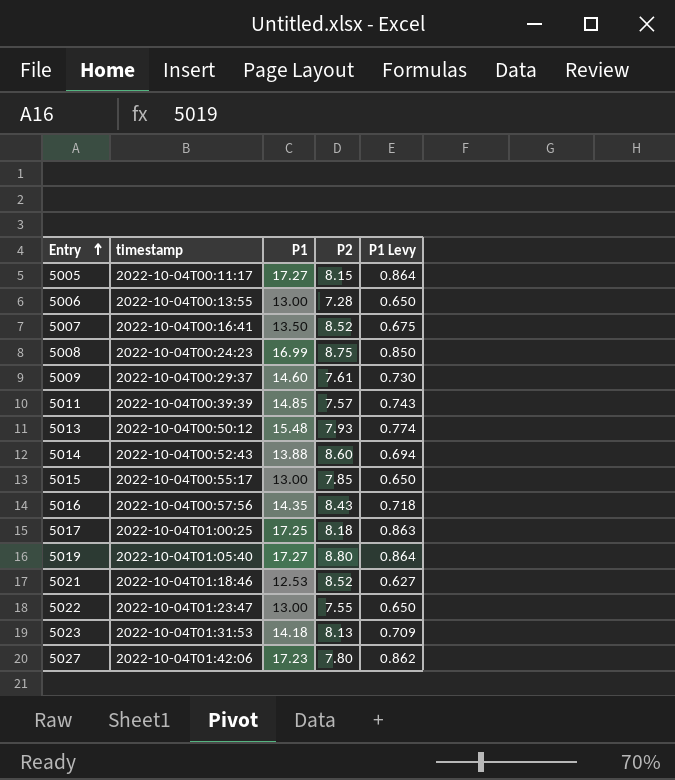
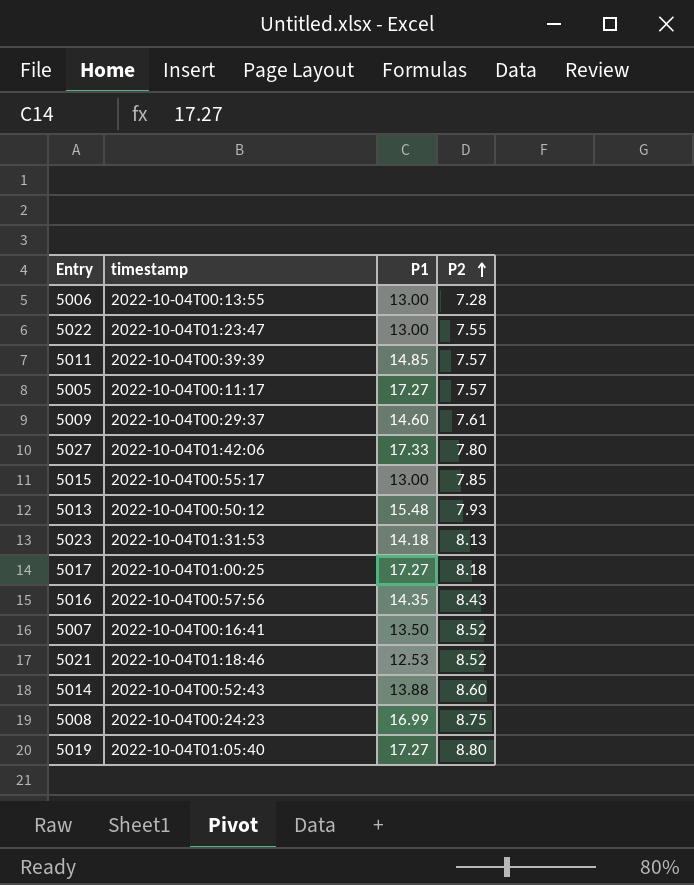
row order: Entry ascending -> P2 ascending
column P1 Levy | formula: [P1] * 0.05 -> none
5005 | P2: 8.15 -> 7.57
5027 | P1: 17.23 -> 17.33
5017 | P1: 17.25 -> 17.27

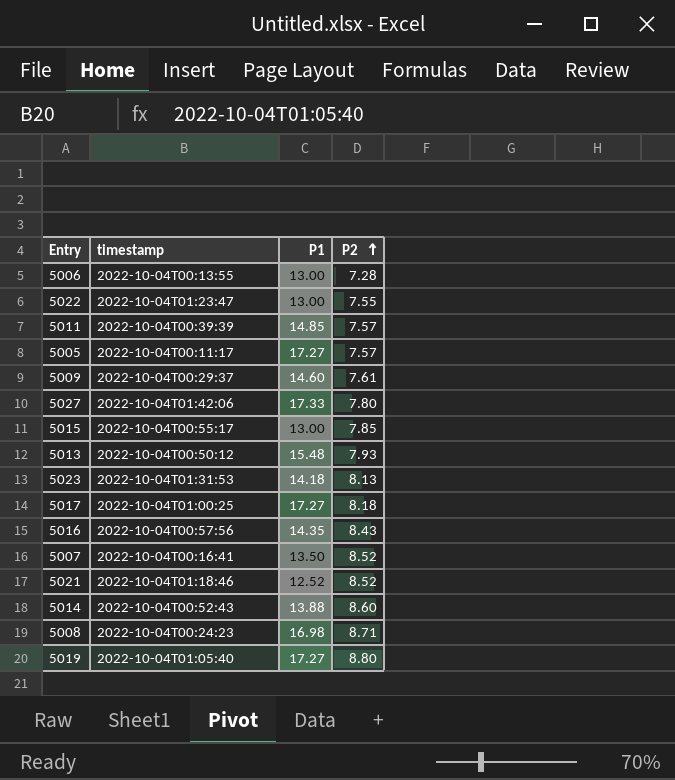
5021 | P1: 12.53 -> 12.52
5008 | P1: 16.99 -> 16.98
5008 | P2: 8.75 -> 8.71

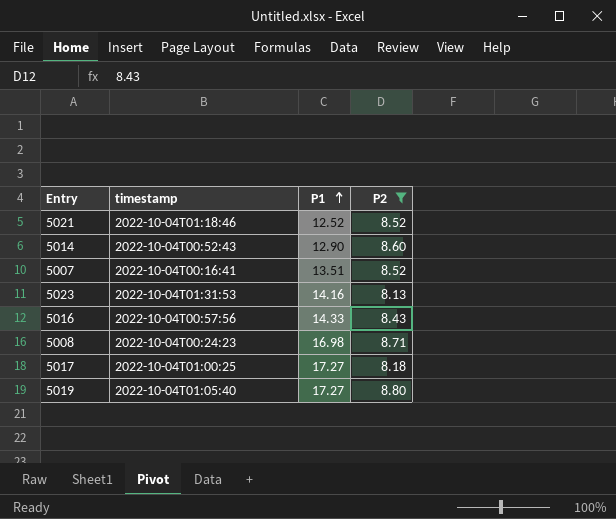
filter: none -> P2 >= 8.13
row order: P2 ascending -> P1 ascending
5014 | P1: 13.88 -> 12.90
5007 | P1: 13.50 -> 13.51
5023 | P1: 14.18 -> 14.16
5016 | P1: 14.35 -> 14.33

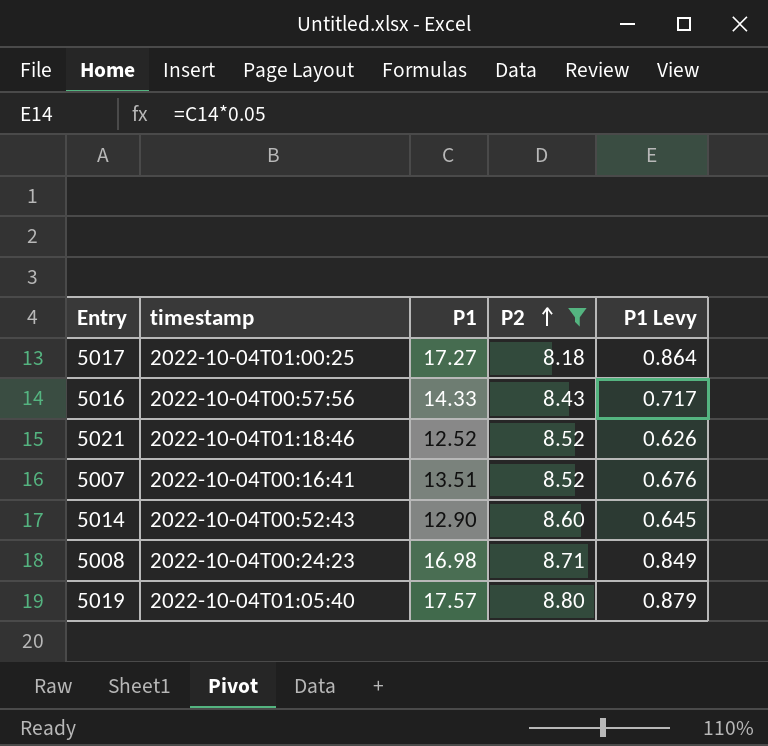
row order: P1 ascending -> P2 ascending
column P1 Levy | formula: none -> [P1] * 0.05
row 5023: 2022-10-04T01:31:53 | 14.16 | 8.13 -> none
5019 | P1: 17.27 -> 17.57

